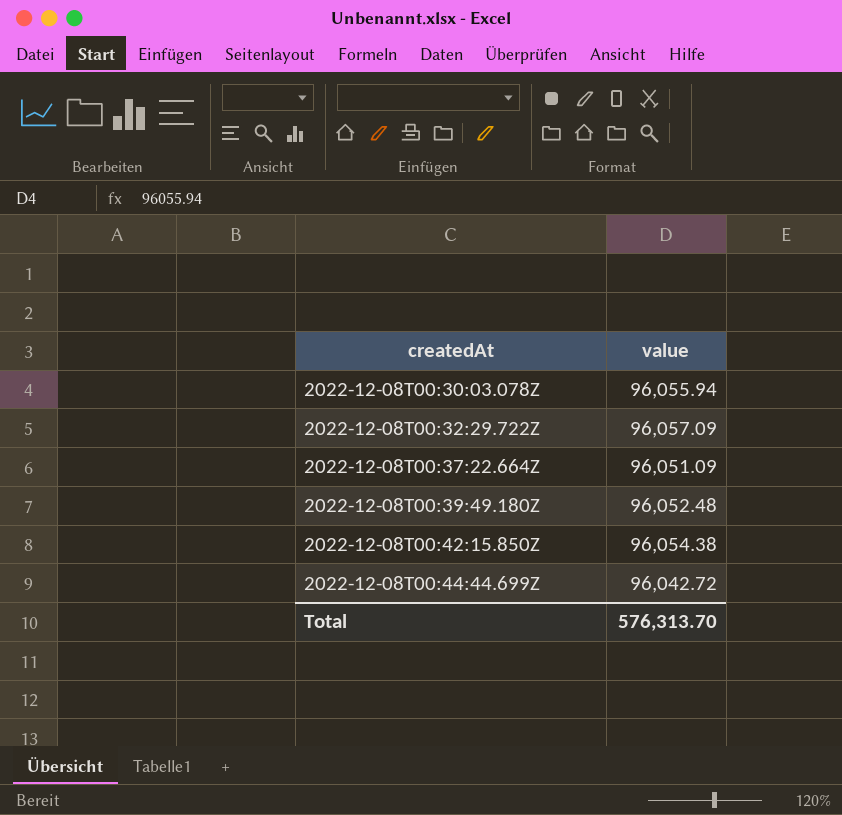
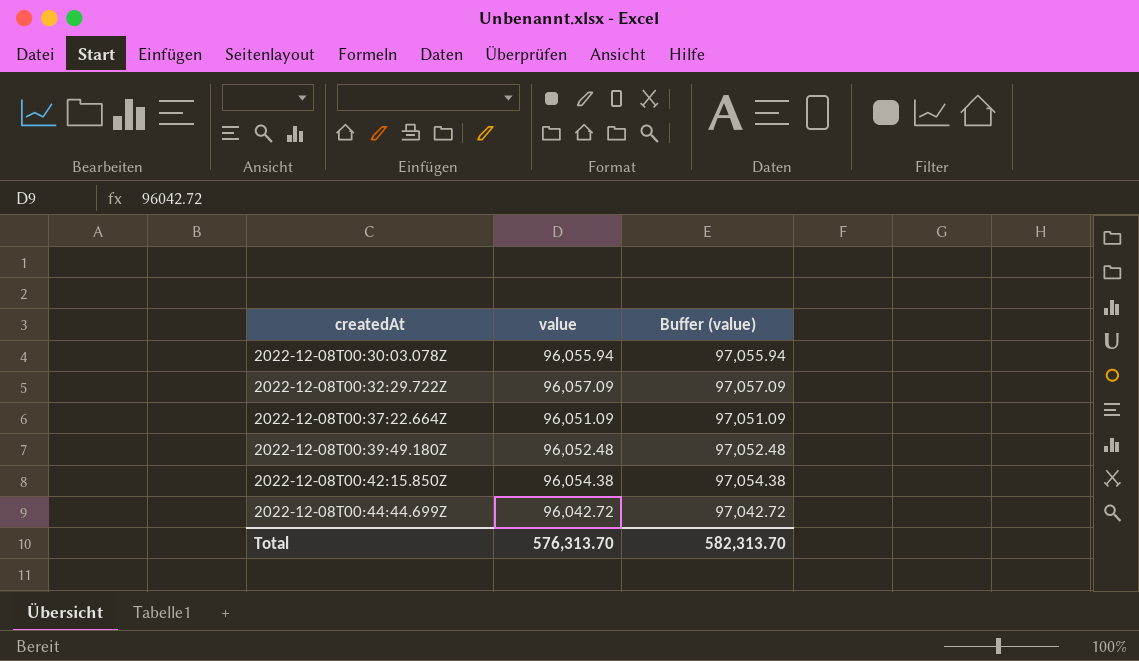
column Buffer (value) | formula: none -> [value] + 1000

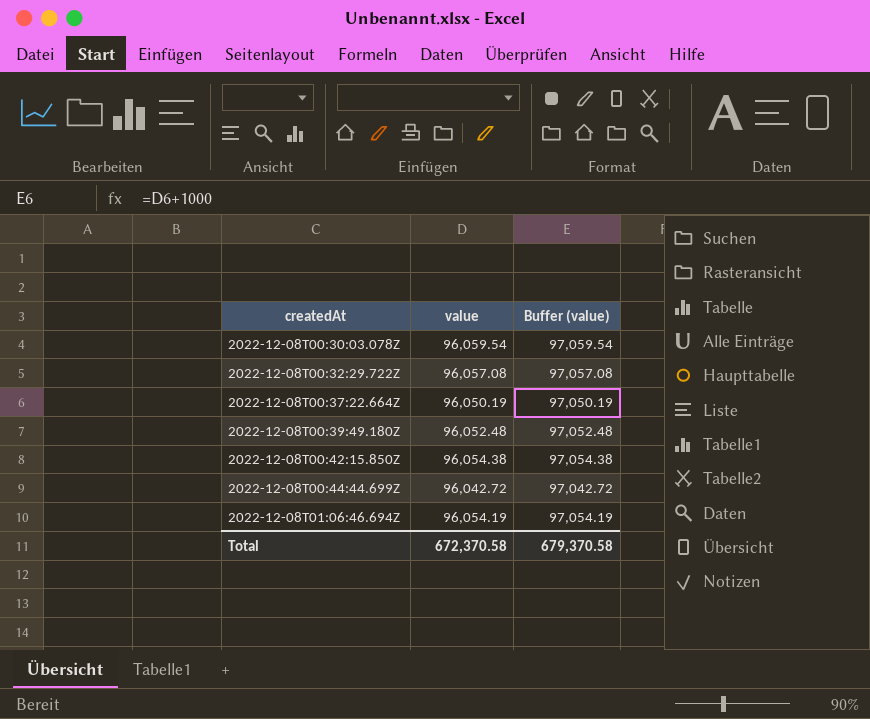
2022-12-08T00:30:03.078Z | value: 96,055.94 -> 96,059.54
2022-12-08T00:30:03.078Z | Buffer (value): 97,055.94 -> 97,059.54
2022-12-08T00:32:29.722Z | value: 96,057.09 -> 96,057.08
2022-12-08T00:32:29.722Z | Buffer (value): 97,057.09 -> 97,057.08
2022-12-08T00:37:22.664Z | value: 96,051.09 -> 96,050.19
2022-12-08T00:37:22.664Z | Buffer (value): 97,051.09 -> 97,050.19
row 2022-12-08T01:06:46.694Z: none -> 96,054.19 | 97,054.19
Total | value: 576,313.70 -> 672,370.58
Total | Buffer (value): 582,313.70 -> 679,370.58

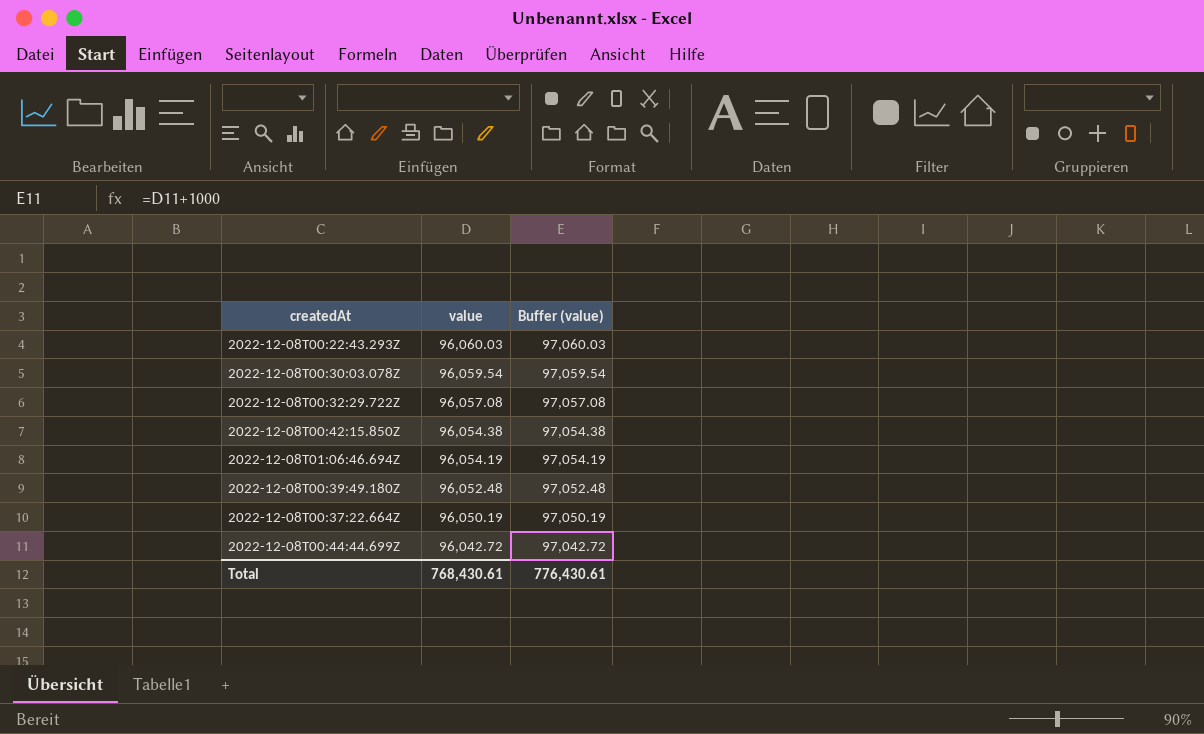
row order: createdAt ascending -> value descending
row 2022-12-08T00:22:43.293Z: none -> 96,060.03 | 97,060.03
Total | value: 672,370.58 -> 768,430.61
Total | Buffer (value): 679,370.58 -> 776,430.61

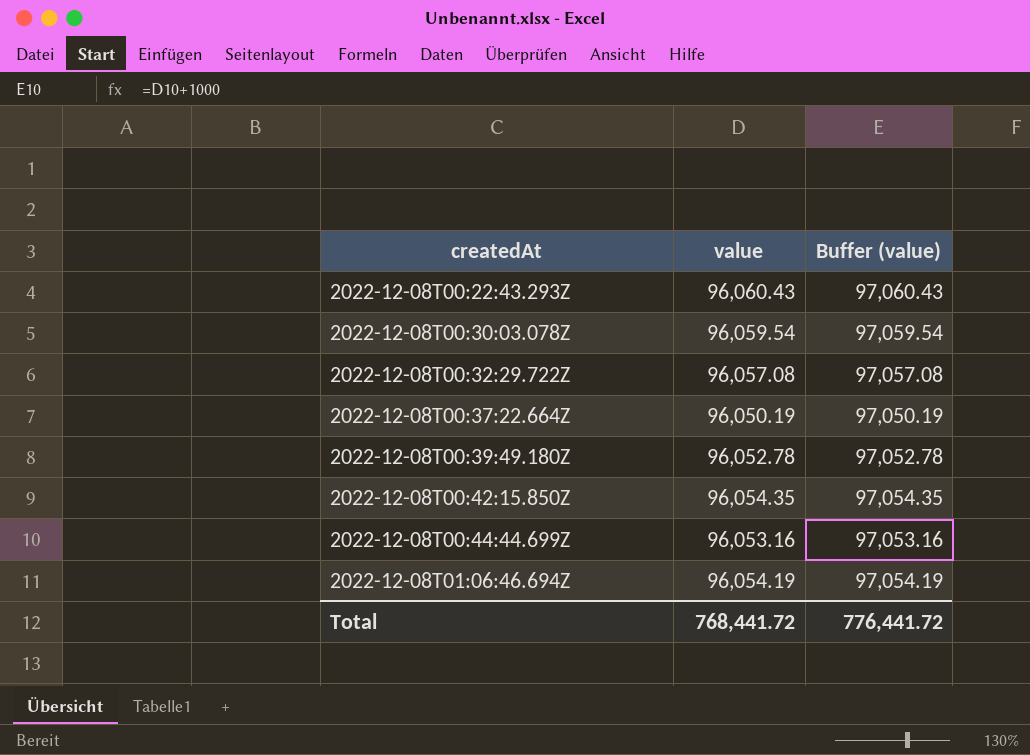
row order: value descending -> createdAt ascending
2022-12-08T00:22:43.293Z | value: 96,060.03 -> 96,060.43
2022-12-08T00:22:43.293Z | Buffer (value): 97,060.03 -> 97,060.43
2022-12-08T00:39:49.180Z | value: 96,052.48 -> 96,052.78
2022-12-08T00:39:49.180Z | Buffer (value): 97,052.48 -> 97,052.78
2022-12-08T00:42:15.850Z | value: 96,054.38 -> 96,054.35
2022-12-08T00:42:15.850Z | Buffer (value): 97,054.38 -> 97,054.35
2022-12-08T00:44:44.699Z | value: 96,042.72 -> 96,053.16
2022-12-08T00:44:44.699Z | Buffer (value): 97,042.72 -> 97,053.16
Total | value: 768,430.61 -> 768,441.72
Total | Buffer (value): 776,430.61 -> 776,441.72

